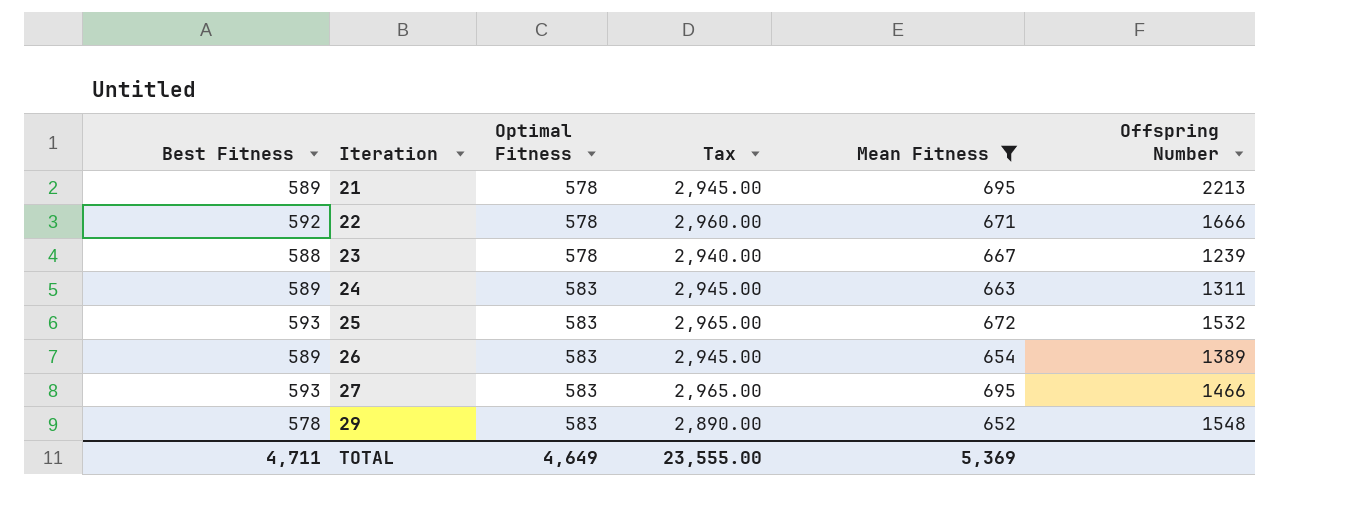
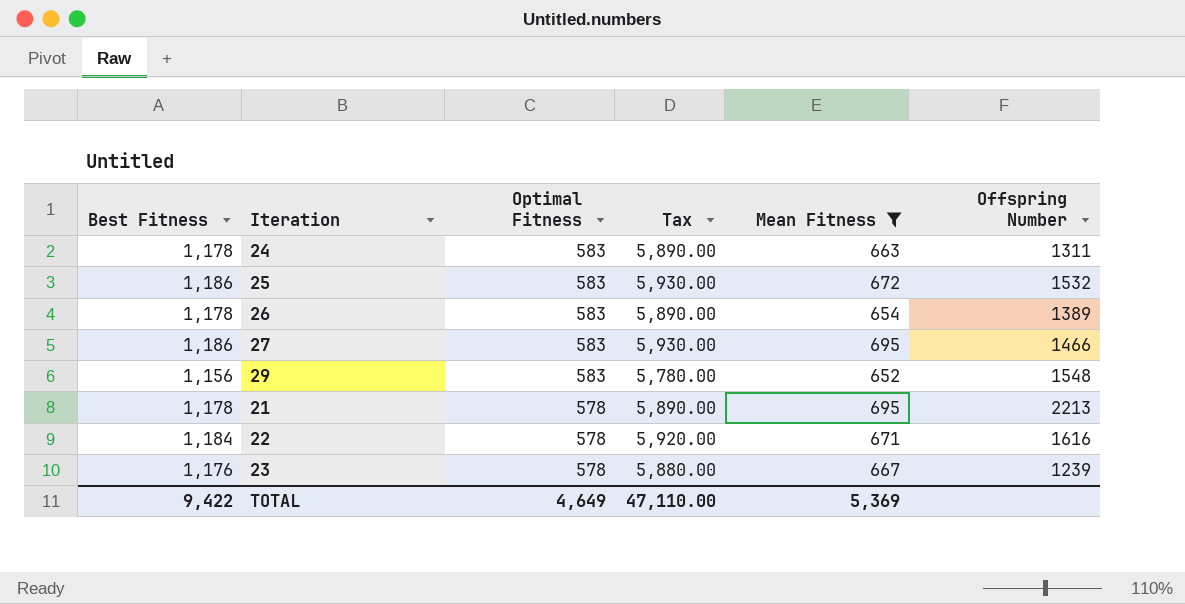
row order: Iteration ascending -> Optimal Fitness descending
24 | Best Fitness: 589 -> 1,178
24 | Tax: 2,945.00 -> 5,890.00
25 | Best Fitness: 593 -> 1,186
25 | Tax: 2,965.00 -> 5,930.00
26 | Best Fitness: 589 -> 1,178
26 | Tax: 2,945.00 -> 5,890.00
27 | Best Fitness: 593 -> 1,186
27 | Tax: 2,965.00 -> 5,930.00
29 | Best Fitness: 578 -> 1,156
29 | Tax: 2,890.00 -> 5,780.00
21 | Best Fitness: 589 -> 1,178
21 | Tax: 2,945.00 -> 5,890.00
22 | Best Fitness: 592 -> 1,184
22 | Tax: 2,960.00 -> 5,920.00
22 | Offspring Number: 1666 -> 1616
23 | Best Fitness: 588 -> 1,176
23 | Tax: 2,940.00 -> 5,880.00
TOTAL | Best Fitness: 4,711 -> 9,422
TOTAL | Tax: 23,555.00 -> 47,110.00

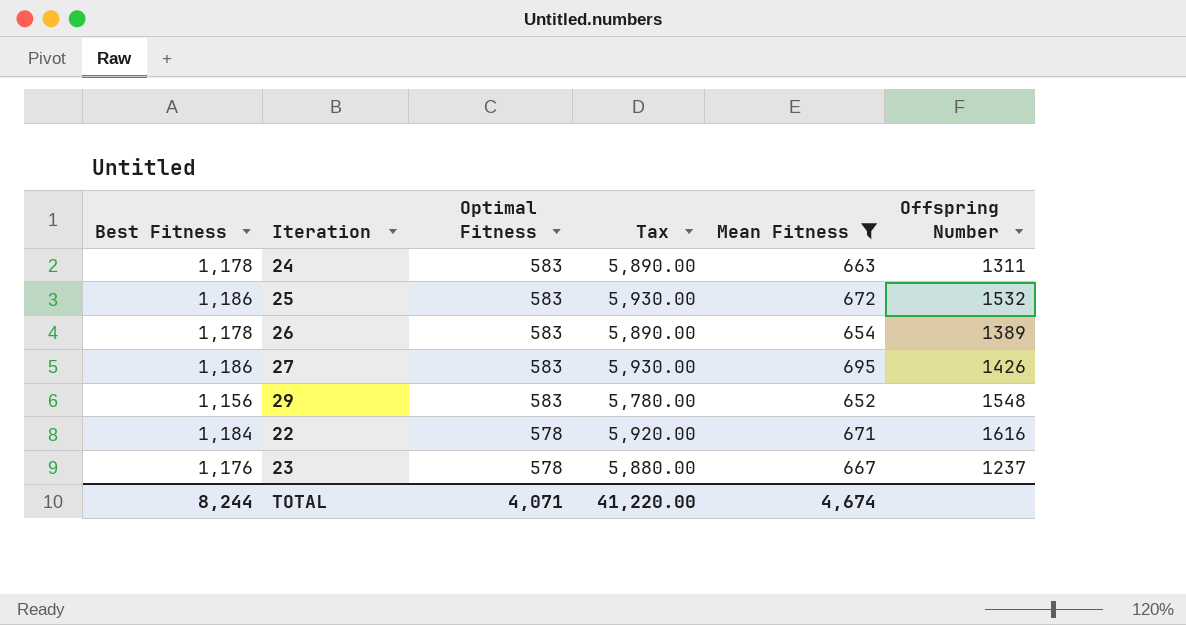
row 21: 1,178 | 578 | 5,890.00 | 695 | 2213 -> none
27 | Offspring Number: 1466 -> 1426
23 | Offspring Number: 1239 -> 1237
TOTAL | Best Fitness: 9,422 -> 8,244
TOTAL | Optimal Fitness: 4,649 -> 4,071
TOTAL | Tax: 47,110.00 -> 41,220.00
TOTAL | Mean Fitness: 5,369 -> 4,674

